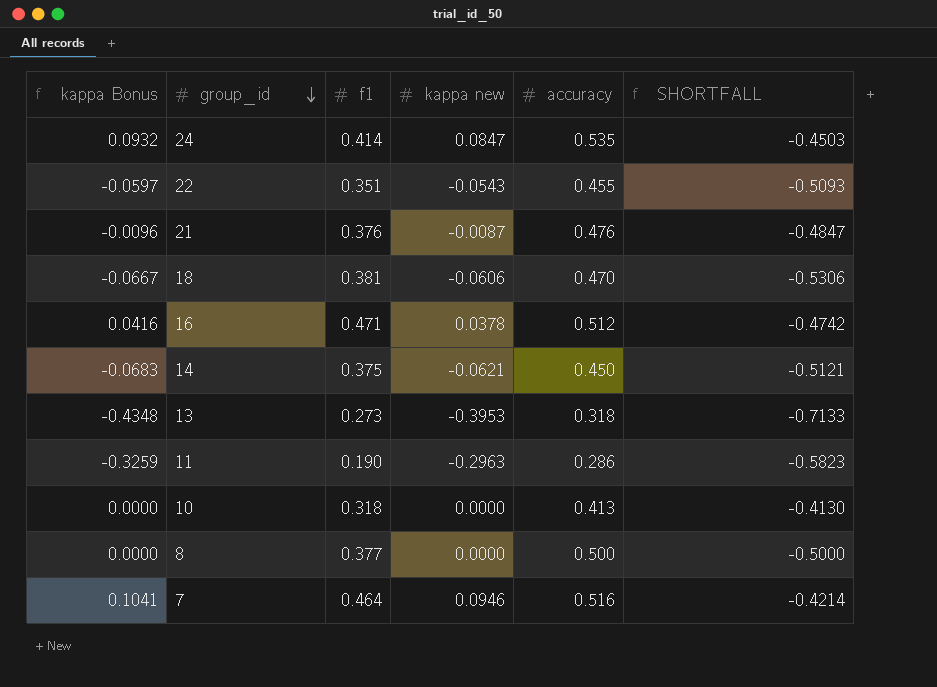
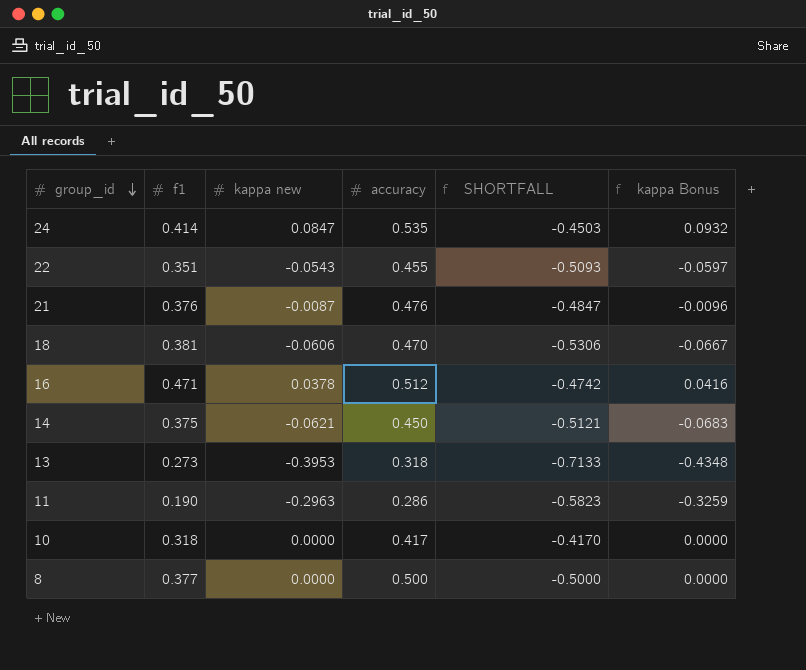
column kappa Bonus | position: 1 -> 6
row 7: 0.1041 | 0.464 | 0.0946 | 0.516 | -0.4214 -> none
10 | accuracy: 0.413 -> 0.417
10 | SHORTFALL: -0.4130 -> -0.4170

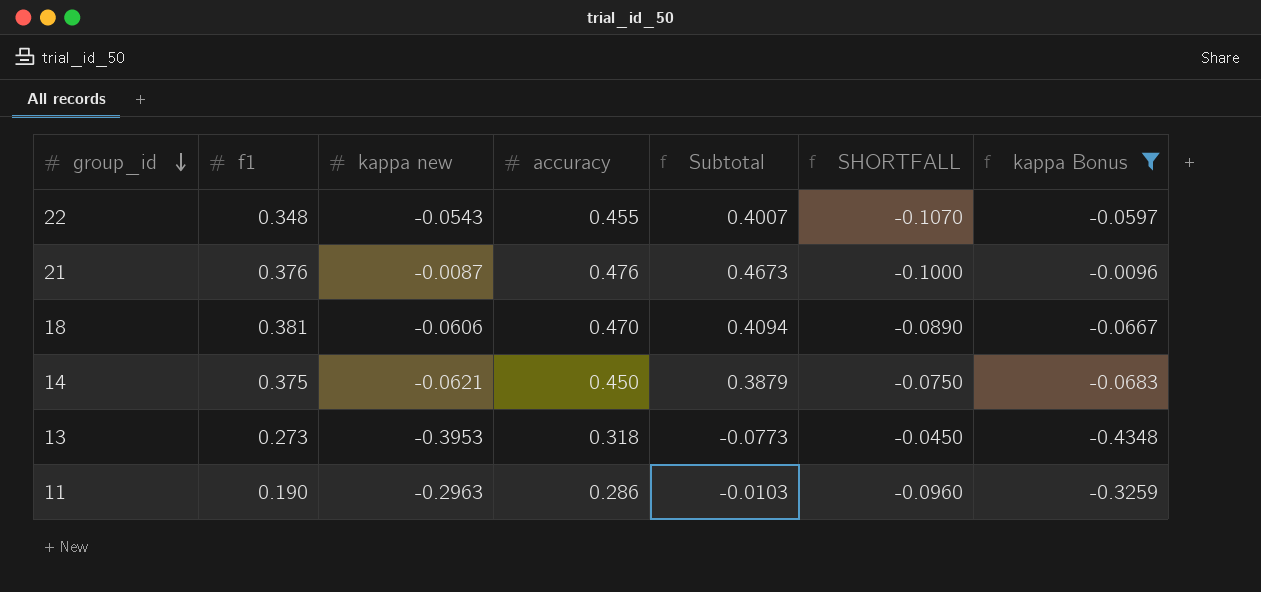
filter: none -> kappa Bonus <= -0.0096
column Subtotal | formula: none -> [kappa new] + [accuracy]
column SHORTFALL | formula: [kappa new] - [accuracy] -> [f1] - [accuracy]
22 | f1: 0.351 -> 0.348

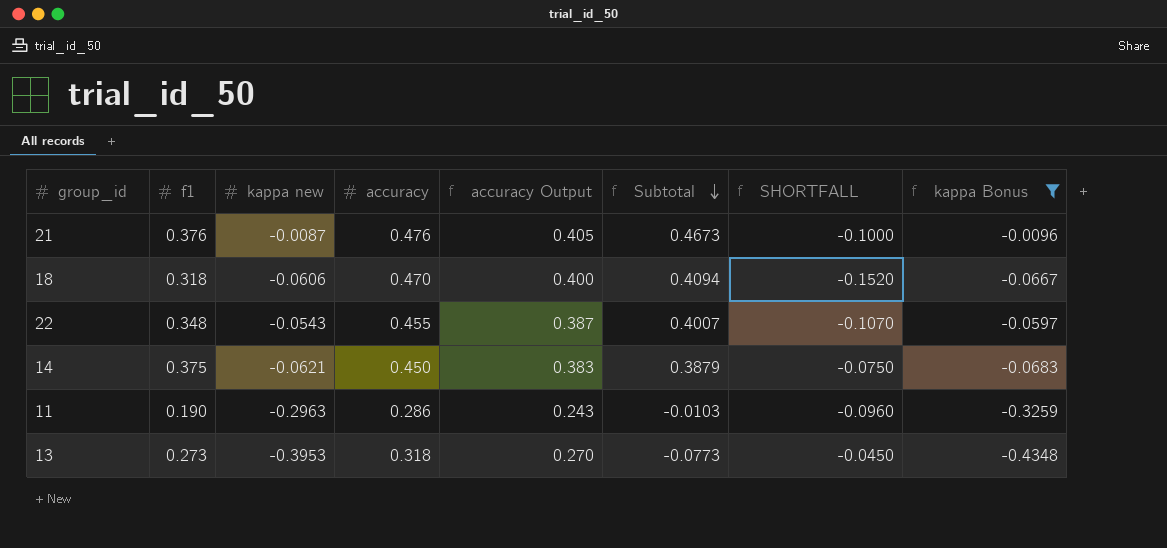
row order: group_id descending -> Subtotal descending
column accuracy Output | formula: none -> [accuracy] * 0.85
18 | f1: 0.381 -> 0.318
18 | SHORTFALL: -0.0890 -> -0.1520

